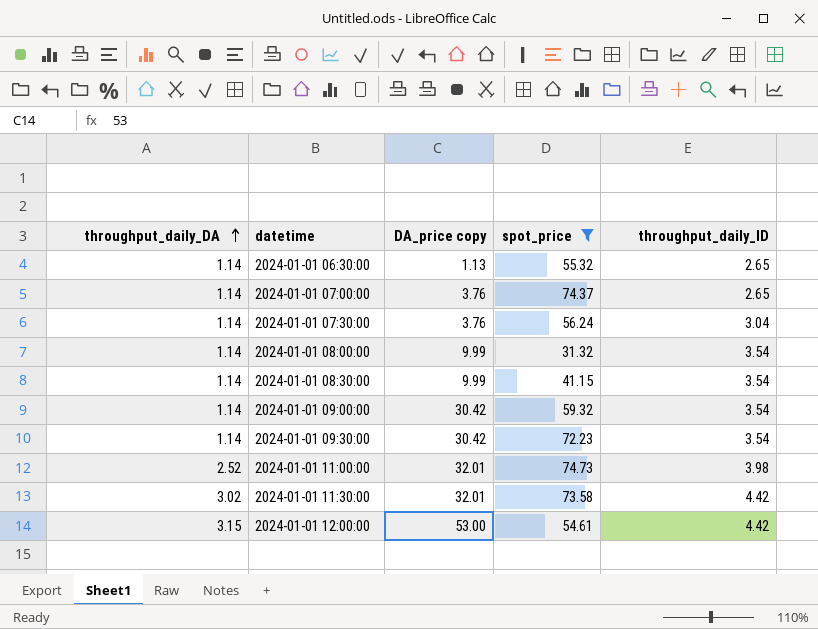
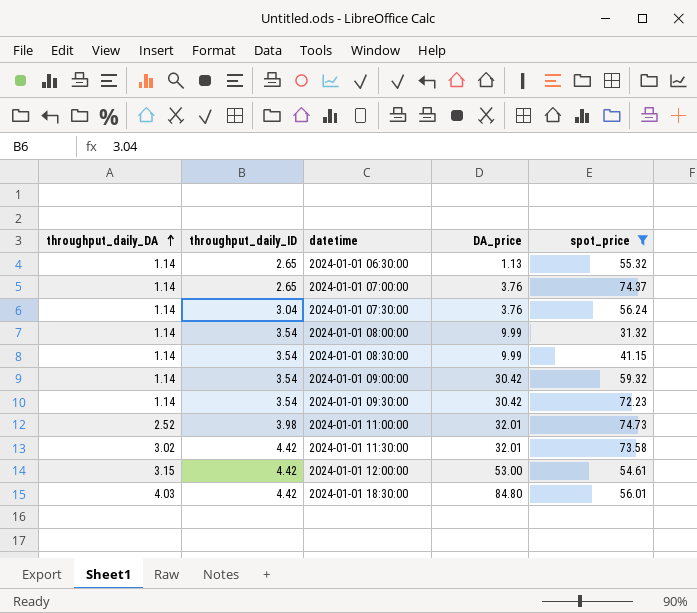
column throughput_daily_ID | position: 5 -> 2
column name: DA_price copy -> DA_price
row 2024-01-01 18:30:00: none -> 4.03 | 4.42 | 84.80 | 56.01

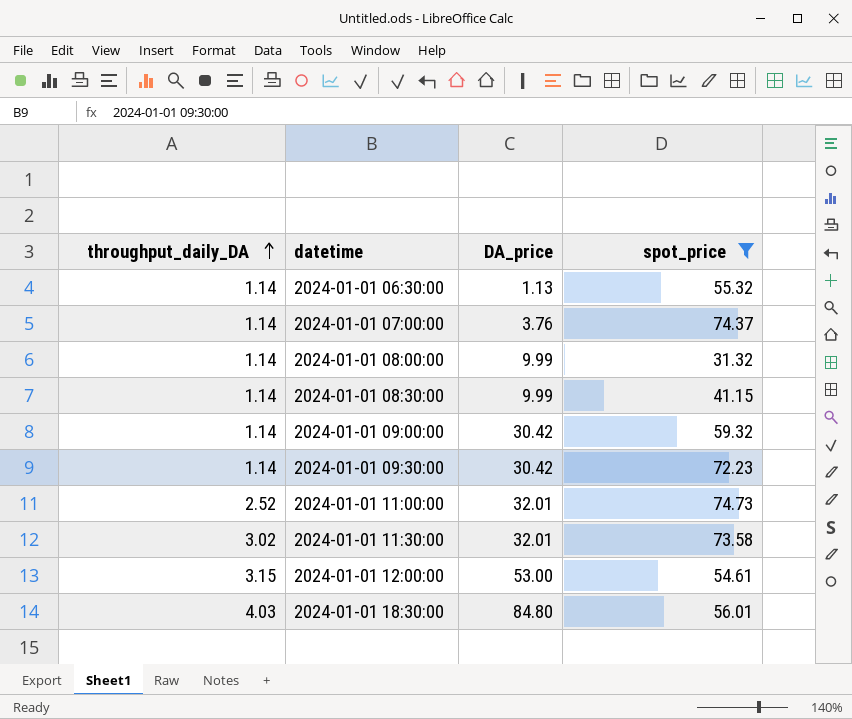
column throughput_daily_ID | position: 2 -> none
row 2024-01-01 07:30:00: 1.14 | 3.04 | 3.76 | 56.24 -> none

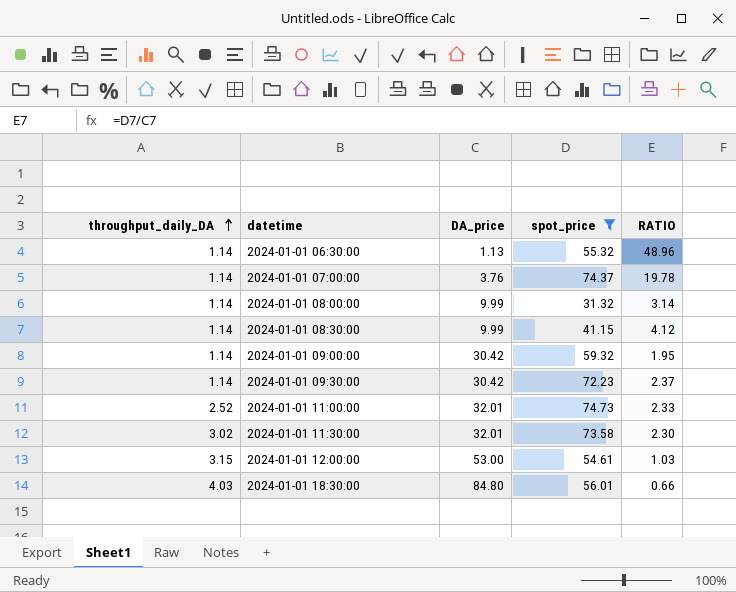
column RATIO | formula: none -> [spot_price] / [DA_price]

